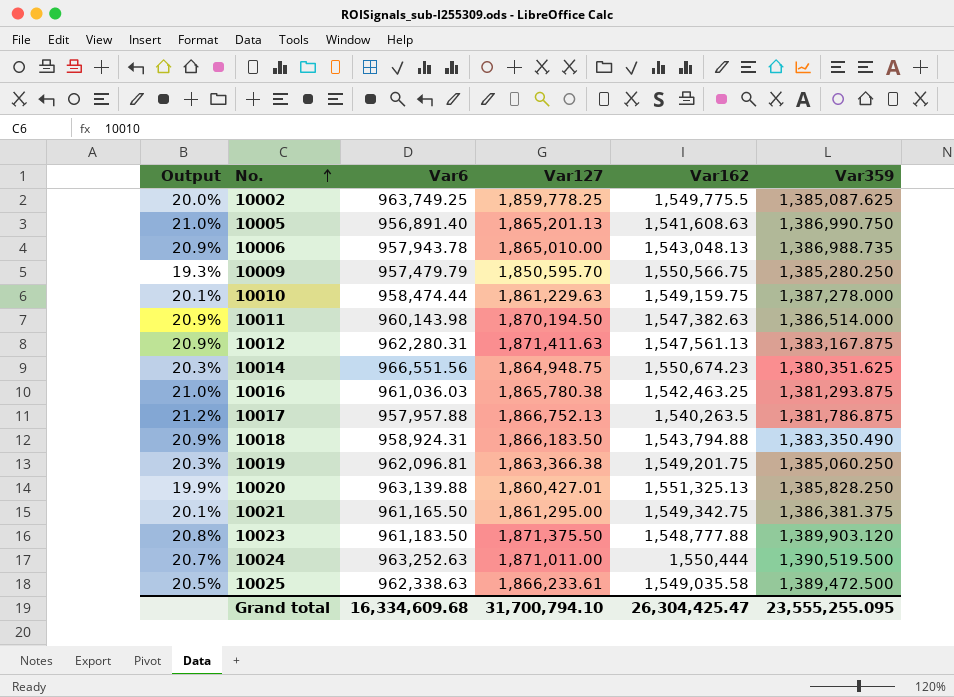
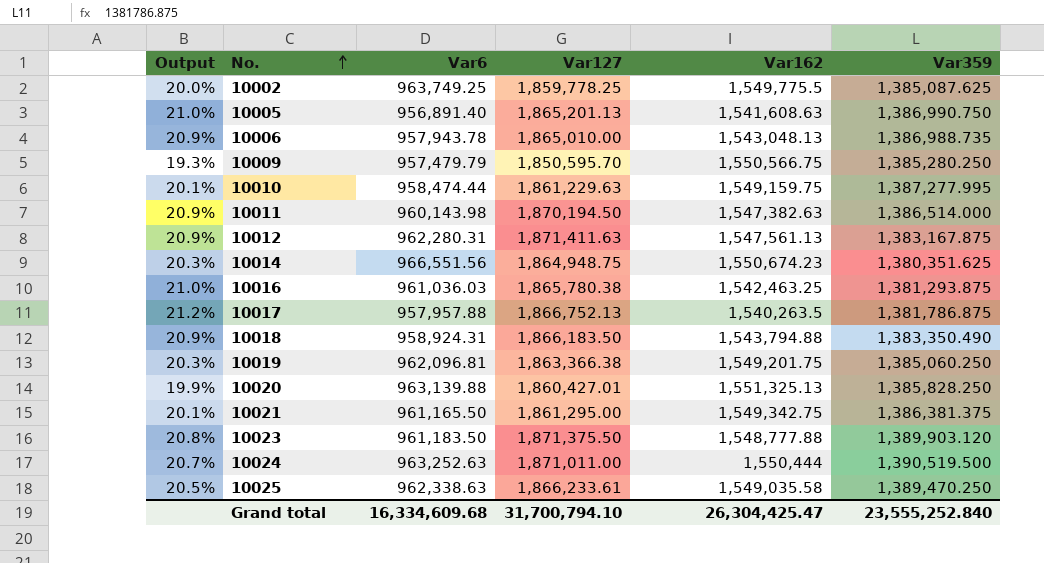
10010 | Var359: 1,387,278.000 -> 1,387,277.995
10025 | Var359: 1,389,472.500 -> 1,389,470.250
Grand total | Var359: 23,555,255.095 -> 23,555,252.840

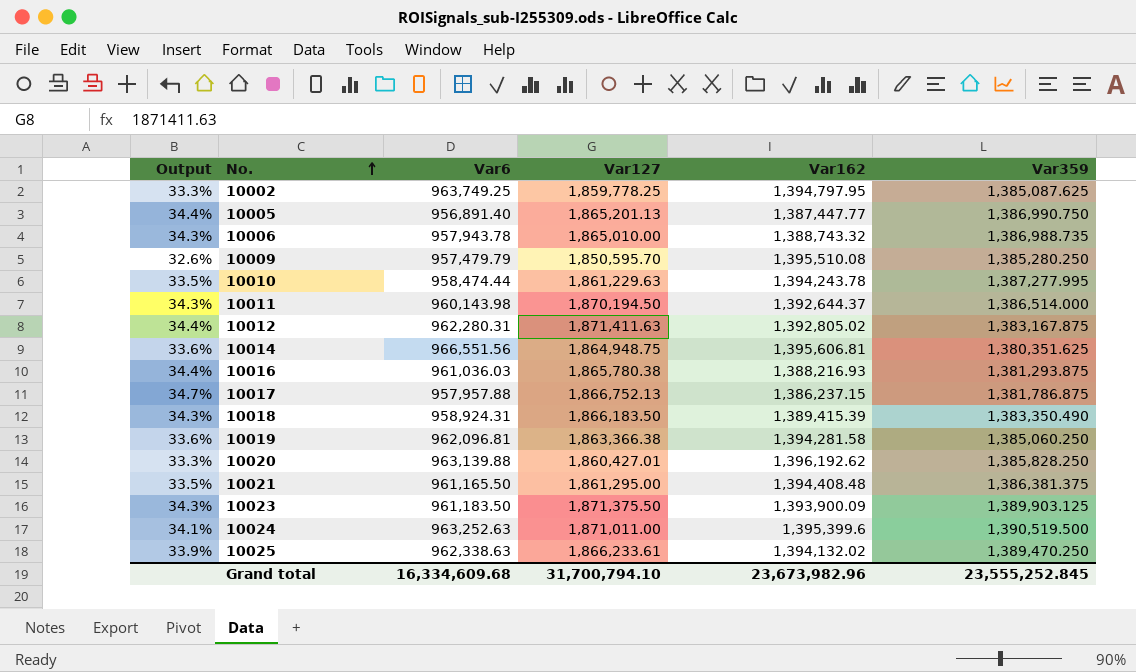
10002 | Output: 20.0% -> 33.3%
10002 | Var162: 1,549,775.5 -> 1,394,797.95
10005 | Output: 21.0% -> 34.4%
10005 | Var162: 1,541,608.63 -> 1,387,447.77
10006 | Output: 20.9% -> 34.3%
10006 | Var162: 1,543,048.13 -> 1,388,743.32
10009 | Output: 19.3% -> 32.6%
10009 | Var162: 1,550,566.75 -> 1,395,510.08
10010 | Output: 20.1% -> 33.5%
10010 | Var162: 1,549,159.75 -> 1,394,243.78
10011 | Output: 20.9% -> 34.3%
10011 | Var162: 1,547,382.63 -> 1,392,644.37
10012 | Output: 20.9% -> 34.4%
10012 | Var162: 1,547,561.13 -> 1,392,805.02
10014 | Output: 20.3% -> 33.6%
10014 | Var162: 1,550,674.23 -> 1,395,606.81
10016 | Output: 21.0% -> 34.4%
10016 | Var162: 1,542,463.25 -> 1,388,216.93
10017 | Output: 21.2% -> 34.7%
10017 | Var162: 1,540,263.5 -> 1,386,237.15
10018 | Output: 20.9% -> 34.3%
10018 | Var162: 1,543,794.88 -> 1,389,415.39
10019 | Output: 20.3% -> 33.6%
10019 | Var162: 1,549,201.75 -> 1,394,281.58
10020 | Output: 19.9% -> 33.3%
10020 | Var162: 1,551,325.13 -> 1,396,192.62
10021 | Output: 20.1% -> 33.5%
10021 | Var162: 1,549,342.75 -> 1,394,408.48
10023 | Output: 20.8% -> 34.3%
10023 | Var162: 1,548,777.88 -> 1,393,900.09
10023 | Var359: 1,389,903.120 -> 1,389,903.125
10024 | Output: 20.7% -> 34.1%
10024 | Var162: 1,550,444 -> 1,395,399.6
10025 | Output: 20.5% -> 33.9%
10025 | Var162: 1,549,035.58 -> 1,394,132.02
Grand total | Var162: 26,304,425.47 -> 23,673,982.96
Grand total | Var359: 23,555,252.840 -> 23,555,252.845

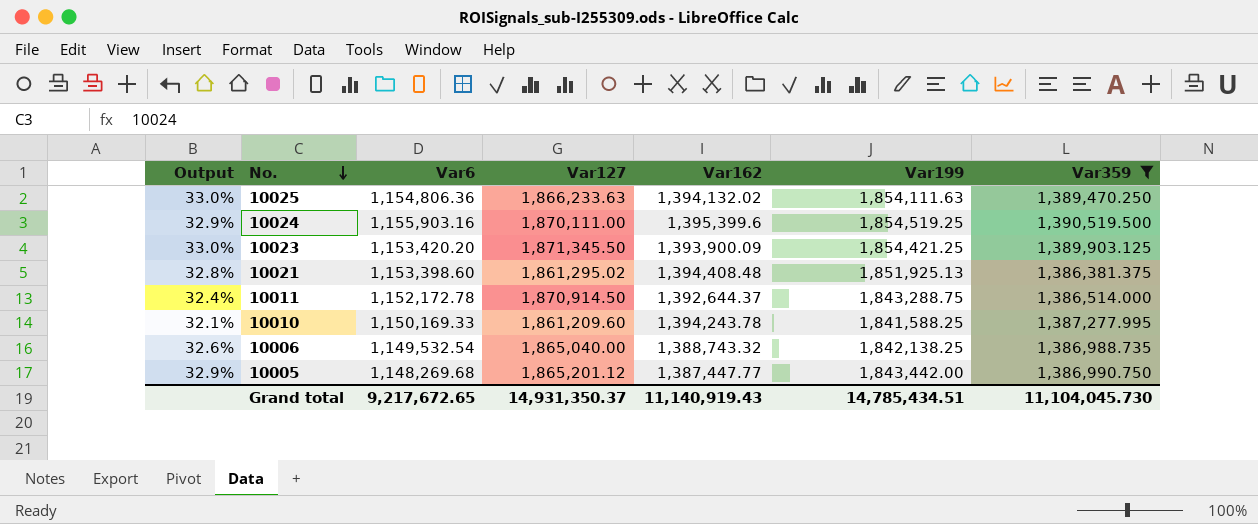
filter: none -> Var359 >= 1,386,381.375
row order: No. ascending -> No. descending
column Output | formula: ([Var127] - [Var162]) / [Var162] -> ([Var199] - [Var162]) / [Var162]
column Var199 | position: none -> 6
10025 | Var6: 962,338.63 -> 1,154,806.36
10025 | Var127: 1,866,233.61 -> 1,866,233.63
10024 | Var6: 963,252.63 -> 1,155,903.16
10024 | Var127: 1,871,011.00 -> 1,870,111.00
10023 | Var6: 961,183.50 -> 1,153,420.20
10023 | Var127: 1,871,375.50 -> 1,871,345.50
10021 | Var6: 961,165.50 -> 1,153,398.60
10021 | Var127: 1,861,295.00 -> 1,861,295.02
10011 | Var6: 960,143.98 -> 1,152,172.78
10011 | Var127: 1,870,194.50 -> 1,870,914.50
10010 | Var6: 958,474.44 -> 1,150,169.33
10010 | Var127: 1,861,229.63 -> 1,861,209.60
10006 | Var6: 957,943.78 -> 1,149,532.54
10006 | Var127: 1,865,010.00 -> 1,865,040.00
10005 | Var6: 956,891.40 -> 1,148,269.68
10005 | Var127: 1,865,201.13 -> 1,865,201.12
Grand total | Var6: 16,334,609.68 -> 9,217,672.65
Grand total | Var127: 31,700,794.10 -> 14,931,350.37
Grand total | Var162: 23,673,982.96 -> 11,140,919.43
Grand total | Var359: 23,555,252.845 -> 11,104,045.730

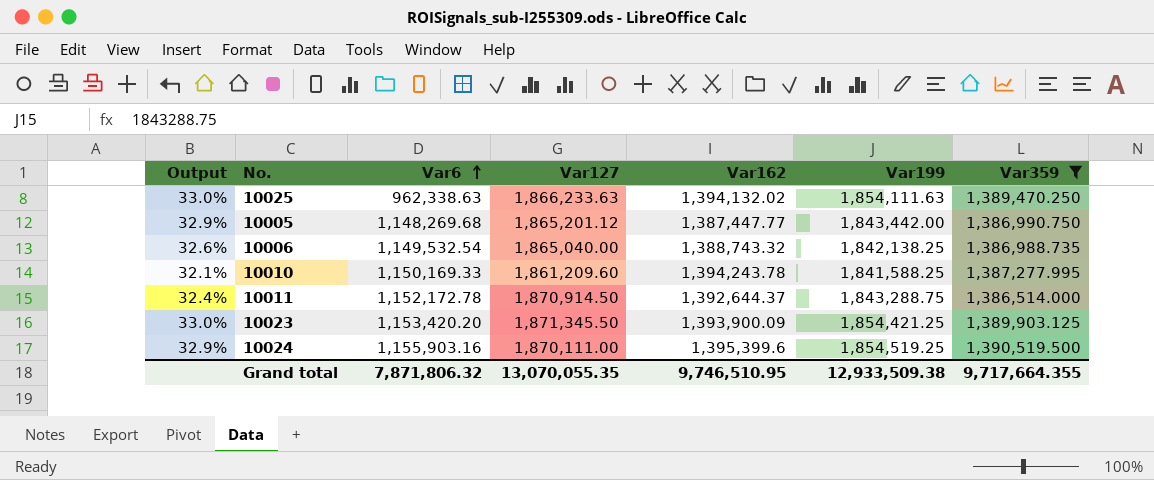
row order: No. descending -> Var6 ascending
row 10021: 32.8% | 1,153,398.60 | 1,861,295.02 | 1,394,408.48 | 1,851,925.13 | 1,386,381.375 -> none
10025 | Var6: 1,154,806.36 -> 962,338.63
Grand total | Var6: 9,217,672.65 -> 7,871,806.32
Grand total | Var127: 14,931,350.37 -> 13,070,055.35
Grand total | Var162: 11,140,919.43 -> 9,746,510.95
Grand total | Var199: 14,785,434.51 -> 12,933,509.38
Grand total | Var359: 11,104,045.730 -> 9,717,664.355

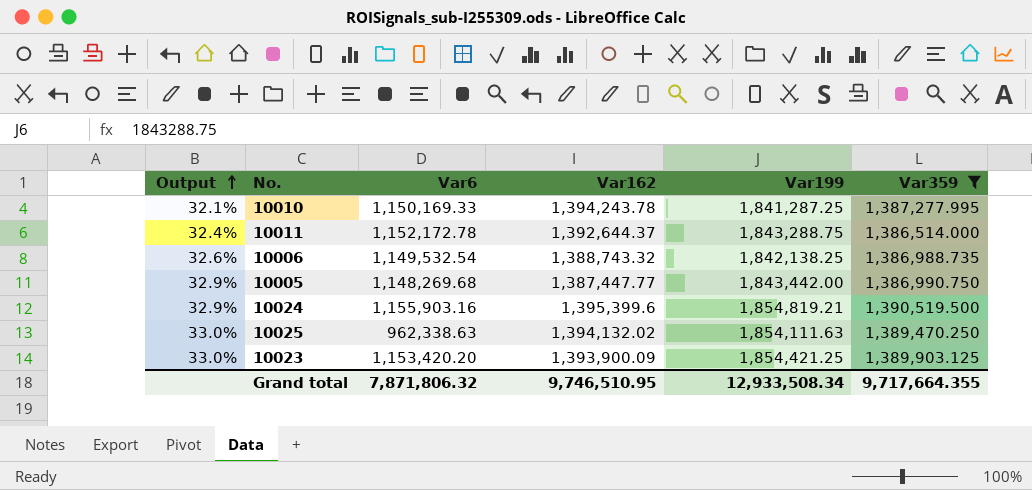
row order: Var6 ascending -> Output ascending
column Var127 | position: 4 -> none
10010 | Var199: 1,841,588.25 -> 1,841,287.25
10024 | Var199: 1,854,519.25 -> 1,854,819.21
Grand total | Var199: 12,933,509.38 -> 12,933,508.34

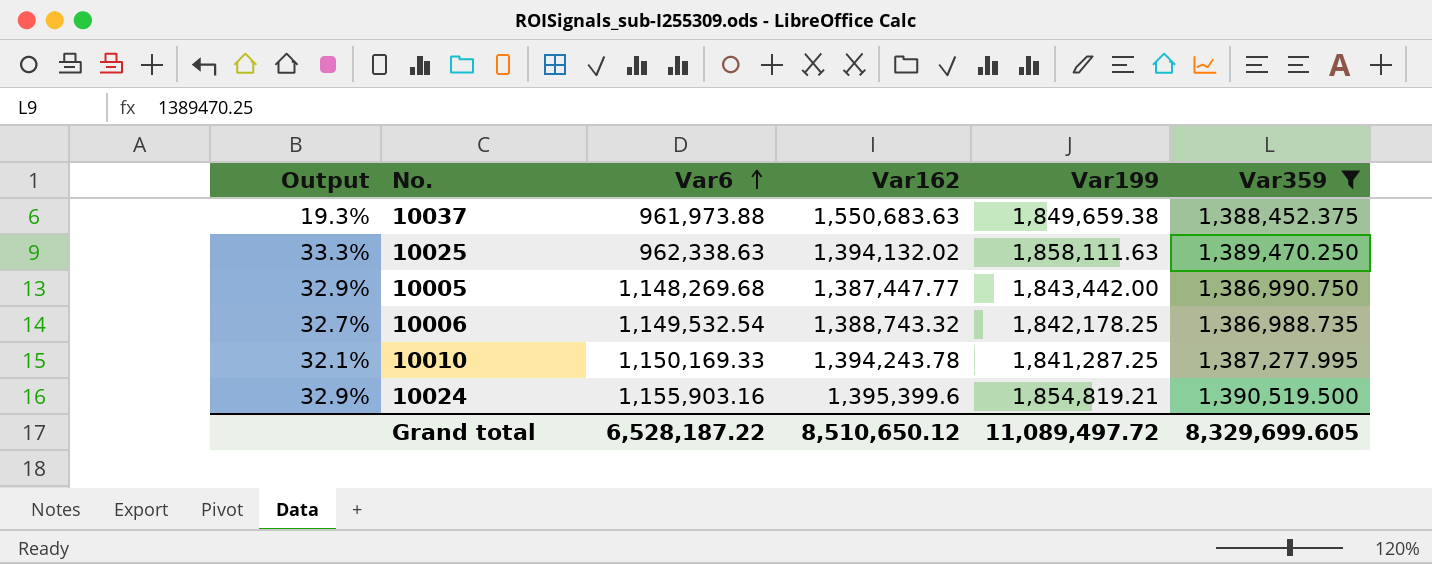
row order: Output ascending -> Var6 ascending
row 10011: 32.4% | 1,152,172.78 | 1,392,644.37 | 1,843,288.75 | 1,386,514.000 -> none
row 10023: 33.0% | 1,153,420.20 | 1,393,900.09 | 1,854,421.25 | 1,389,903.125 -> none
row 10037: none -> 19.3% | 961,973.88 | 1,550,683.63 | 1,849,659.38 | 1,388,452.375
10025 | Output: 33.0% -> 33.3%
10025 | Var199: 1,854,111.63 -> 1,858,111.63
10006 | Output: 32.6% -> 32.7%
10006 | Var199: 1,842,138.25 -> 1,842,178.25
Grand total | Var6: 7,871,806.32 -> 6,528,187.22
Grand total | Var162: 9,746,510.95 -> 8,510,650.12
Grand total | Var199: 12,933,508.34 -> 11,089,497.72
Grand total | Var359: 9,717,664.355 -> 8,329,699.605

